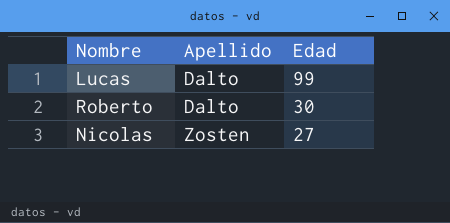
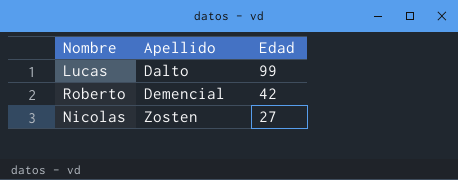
Roberto | Apellido: Dalto -> Demencial
Roberto | Edad: 30 -> 42

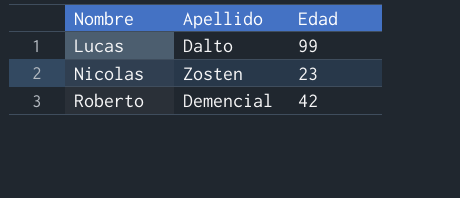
row order: Apellido ascending -> Nombre ascending
Nicolas | Edad: 27 -> 23

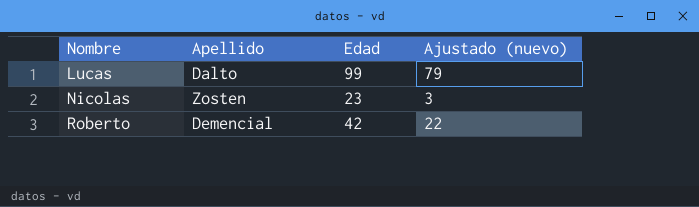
column Ajustado (nuevo) | formula: none -> [Edad] - 20

